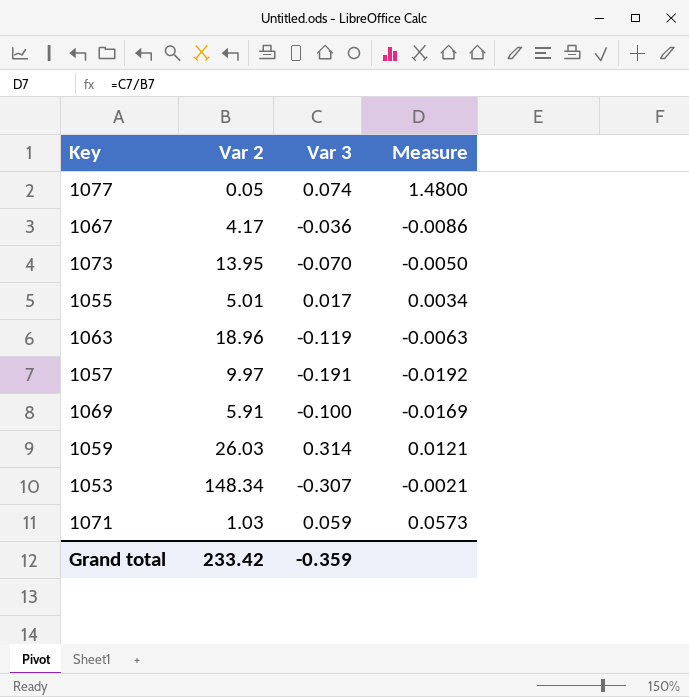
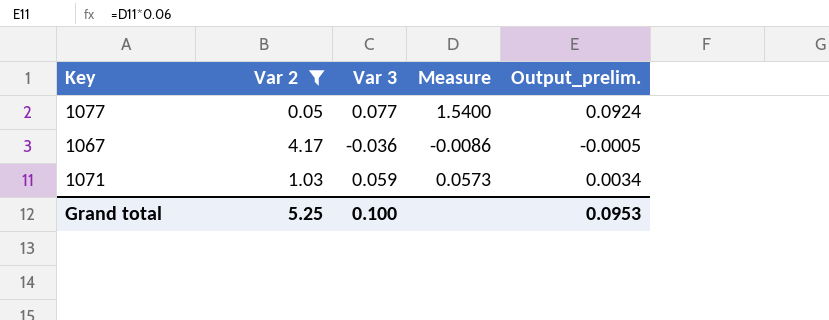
filter: none -> Var 2 <= 4.17
column Output_prelim. | formula: none -> [Measure] * 0.06
1077 | Var 3: 0.074 -> 0.077
1077 | Measure: 1.4800 -> 1.5400
Grand total | Var 2: 233.42 -> 5.25
Grand total | Var 3: -0.359 -> 0.100

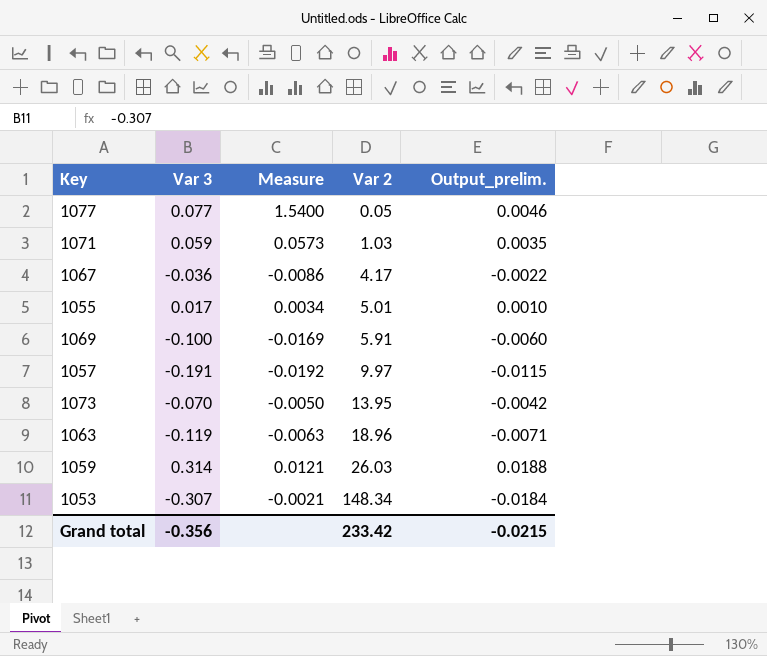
filter: Var 2 <= 4.17 -> none
row order: none -> Var 2 ascending
column Var 2 | position: 2 -> 4
column Output_prelim. | formula: [Measure] * 0.06 -> [Var 3] * 0.06
Grand total | Var 3: 0.100 -> -0.356
Grand total | Var 2: 5.25 -> 233.42
Grand total | Output_prelim.: 0.0953 -> -0.0215

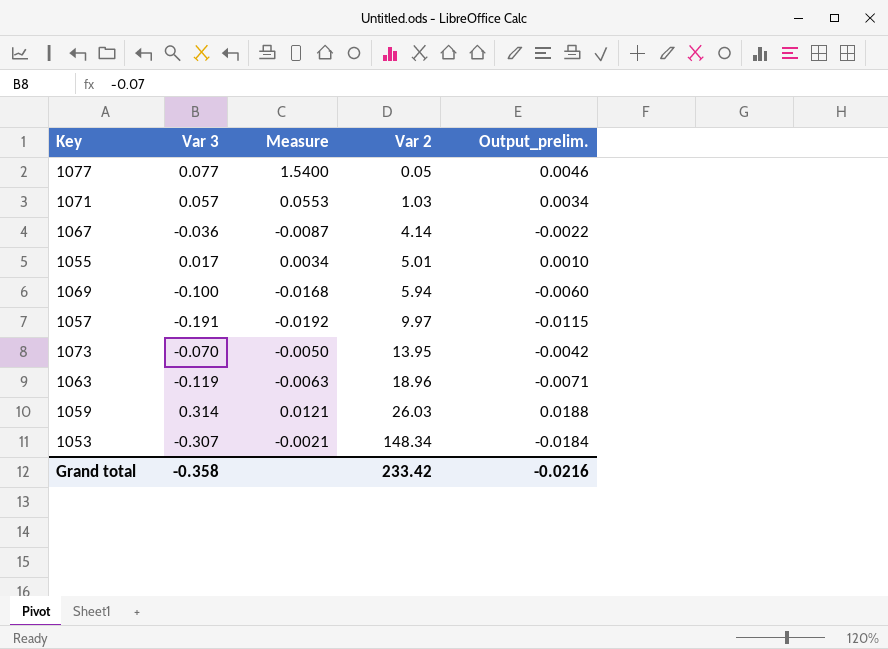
1071 | Var 3: 0.059 -> 0.057
1071 | Measure: 0.0573 -> 0.0553
1071 | Output_prelim.: 0.0035 -> 0.0034
1067 | Measure: -0.0086 -> -0.0087
1067 | Var 2: 4.17 -> 4.14
1069 | Measure: -0.0169 -> -0.0168
1069 | Var 2: 5.91 -> 5.94
Grand total | Var 3: -0.356 -> -0.358
Grand total | Output_prelim.: -0.0215 -> -0.0216

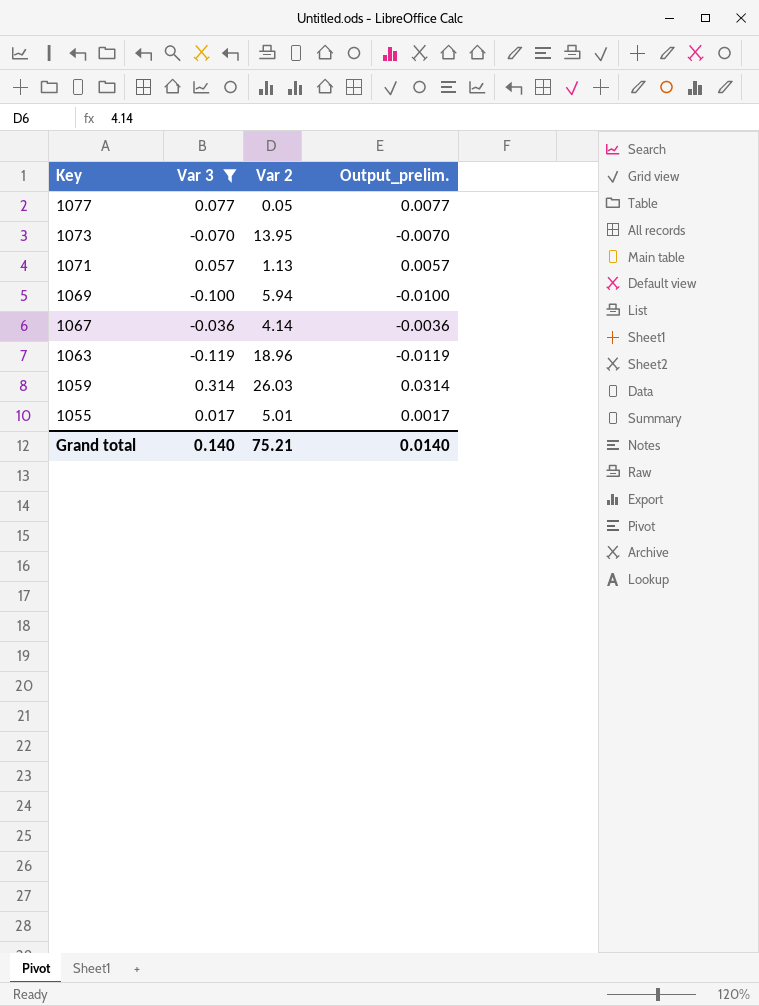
filter: none -> Var 3 >= -0.119
row order: Var 2 ascending -> Key descending
column Measure | formula: [Var 3] / [Var 2] -> none
column Output_prelim. | formula: [Var 3] * 0.06 -> [Var 3] * 0.1
1071 | Var 2: 1.03 -> 1.13
Grand total | Var 3: -0.358 -> 0.140
Grand total | Var 2: 233.42 -> 75.21
Grand total | Output_prelim.: -0.0216 -> 0.0140

